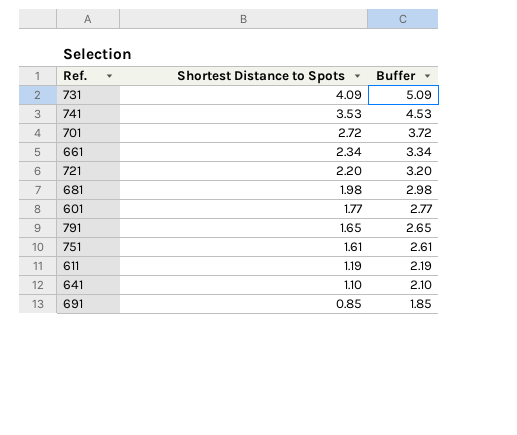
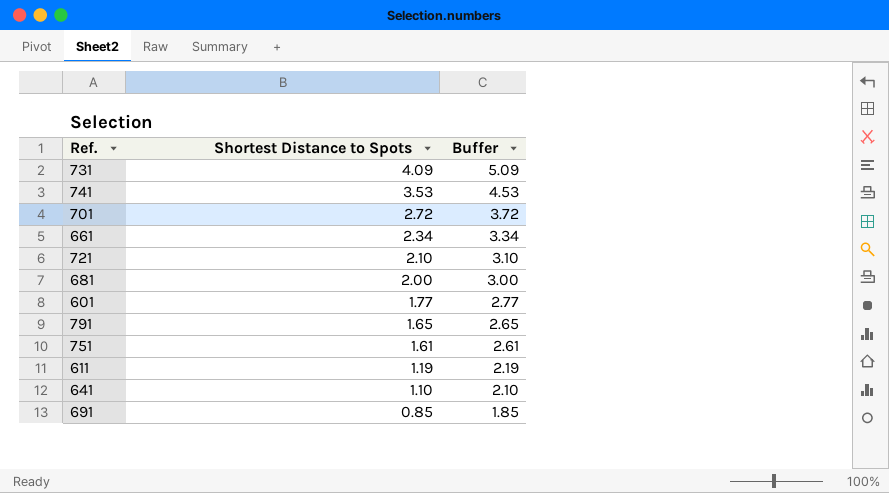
721 | Shortest Distance to Spots: 2.20 -> 2.10
721 | Buffer: 3.20 -> 3.10
681 | Shortest Distance to Spots: 1.98 -> 2.00
681 | Buffer: 2.98 -> 3.00

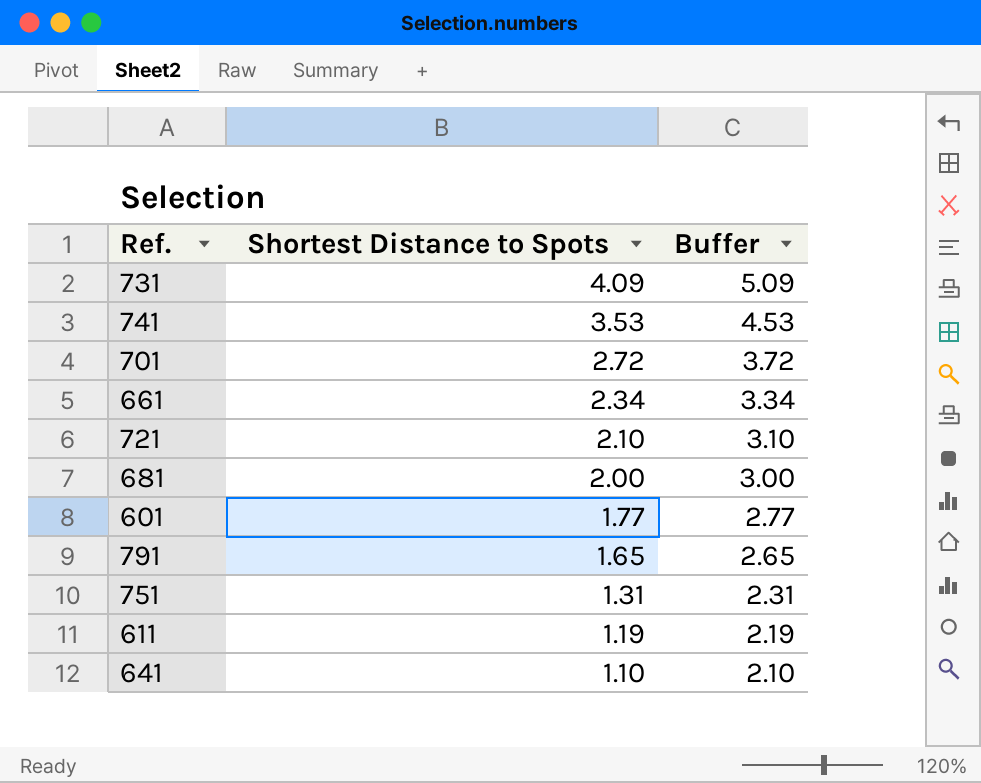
row 691: 0.85 | 1.85 -> none
751 | Shortest Distance to Spots: 1.61 -> 1.31
751 | Buffer: 2.61 -> 2.31

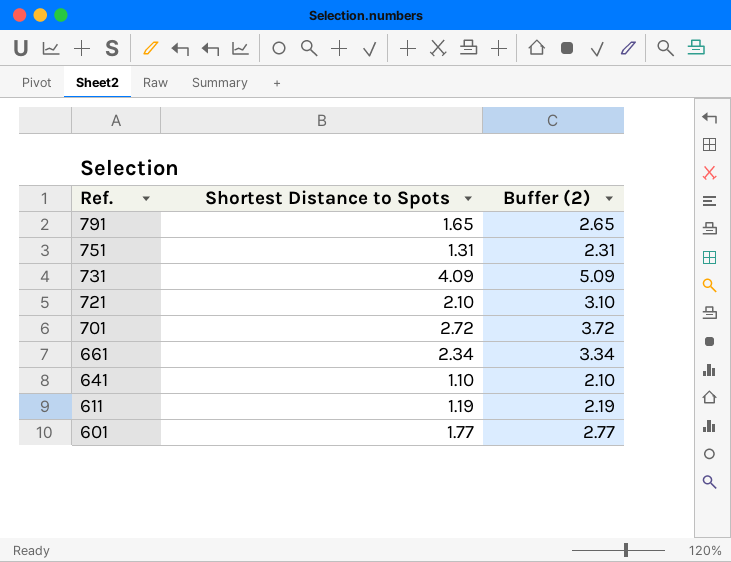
row order: Shortest Distance to Spots descending -> Ref. descending
column name: Buffer -> Buffer (2)
row 741: 3.53 | 4.53 -> none
row 681: 2.00 | 3.00 -> none

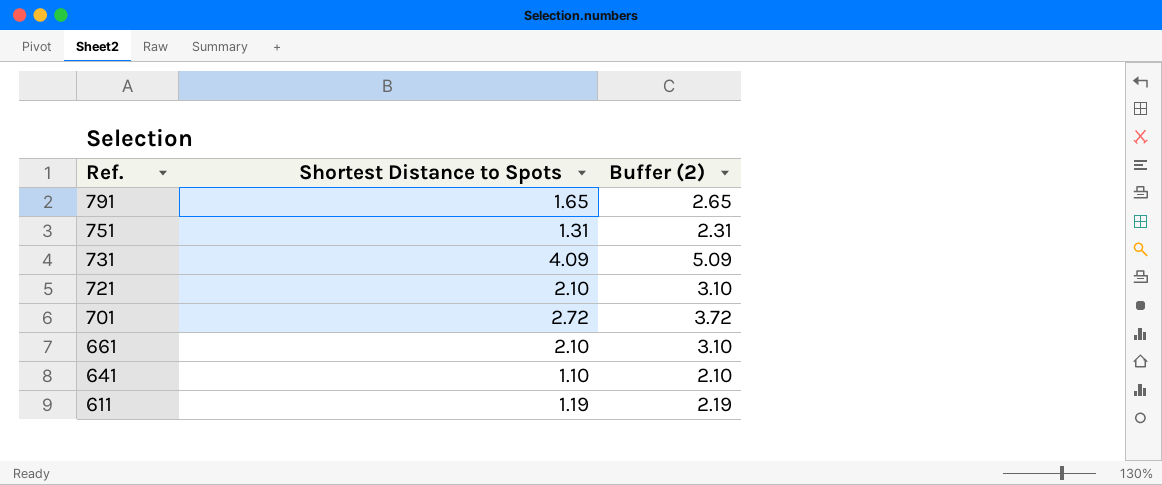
row 601: 1.77 | 2.77 -> none
661 | Shortest Distance to Spots: 2.34 -> 2.10
661 | Buffer (2): 3.34 -> 3.10

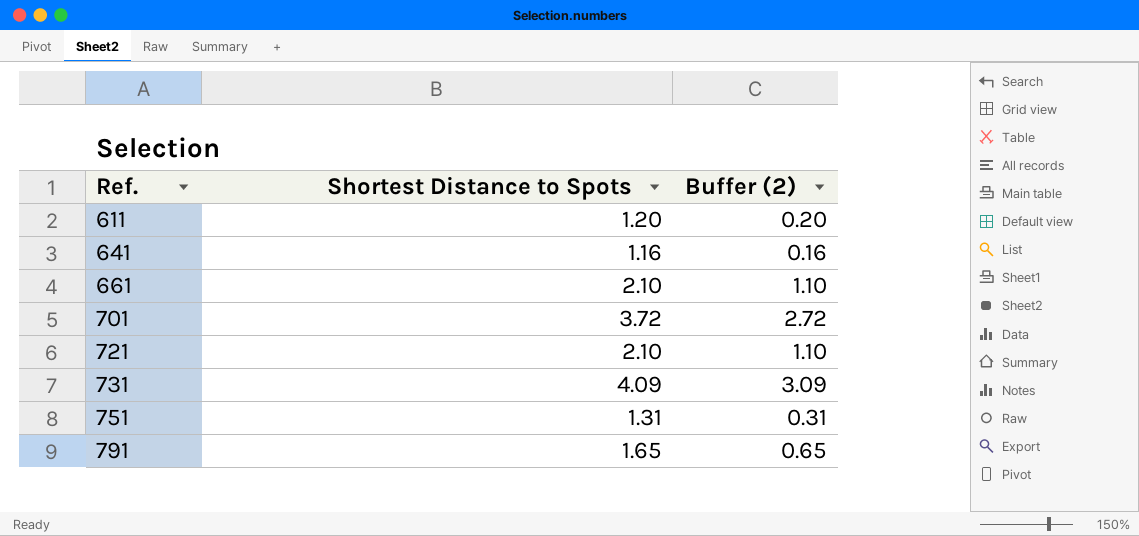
row order: Ref. descending -> Ref. ascending
column Buffer (2) | formula: [Shortest Distance to Spots] + 1 -> [Shortest Distance to Spots] - 1
611 | Shortest Distance to Spots: 1.19 -> 1.20
641 | Shortest Distance to Spots: 1.10 -> 1.16
701 | Shortest Distance to Spots: 2.72 -> 3.72

